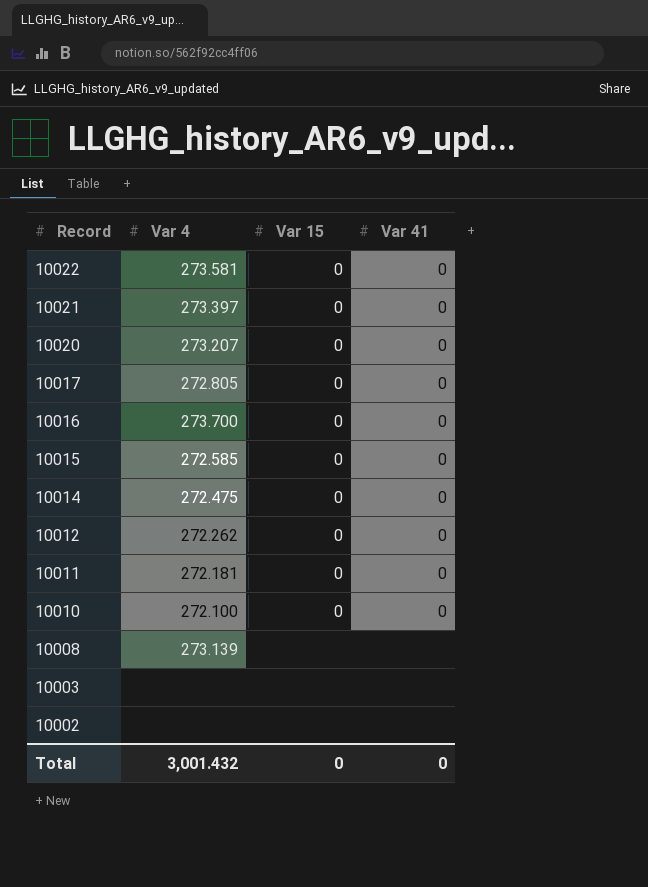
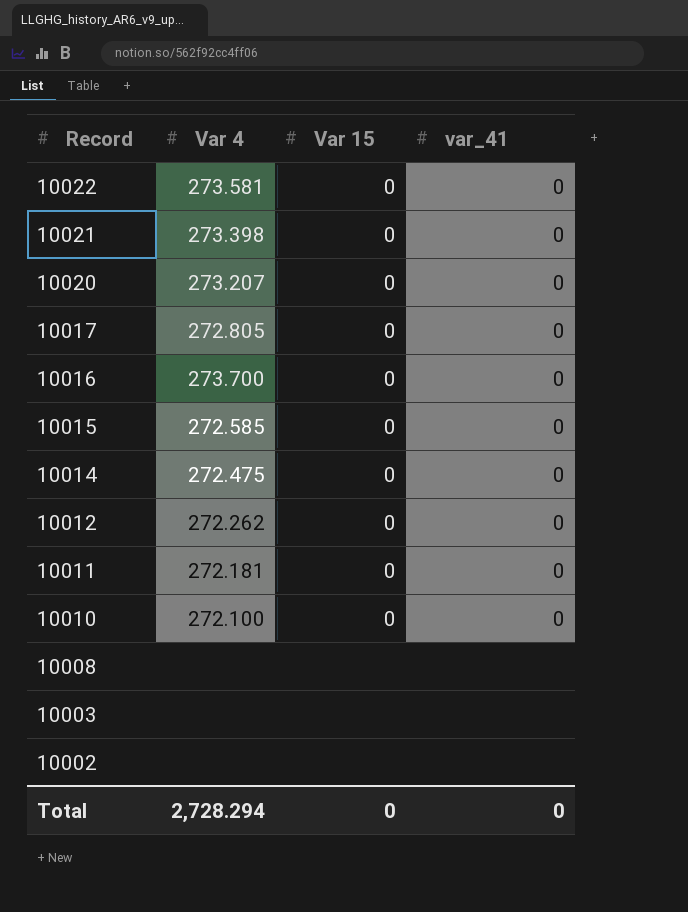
column name: Var 41 -> var_41
10021 | Var 4: 273.397 -> 273.398
10008 | Var 4: 273.139 -> none
Total | Var 4: 3,001.432 -> 2,728.294

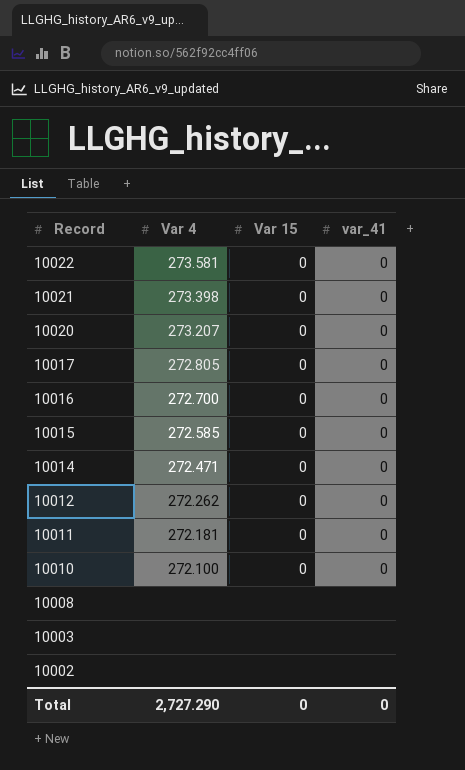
10016 | Var 4: 273.700 -> 272.700
10014 | Var 4: 272.475 -> 272.471
Total | Var 4: 2,728.294 -> 2,727.290

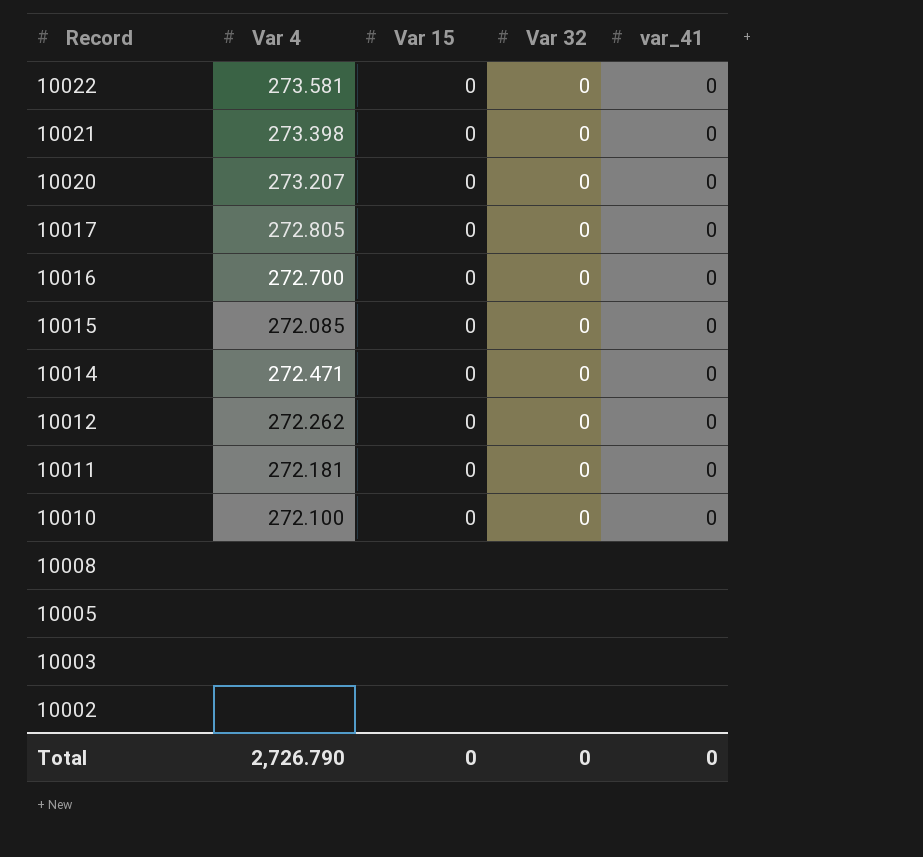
column Var 32 | position: none -> 4
10015 | Var 4: 272.585 -> 272.085
row 10005: none -> none | none | none | none
Total | Var 4: 2,727.290 -> 2,726.790

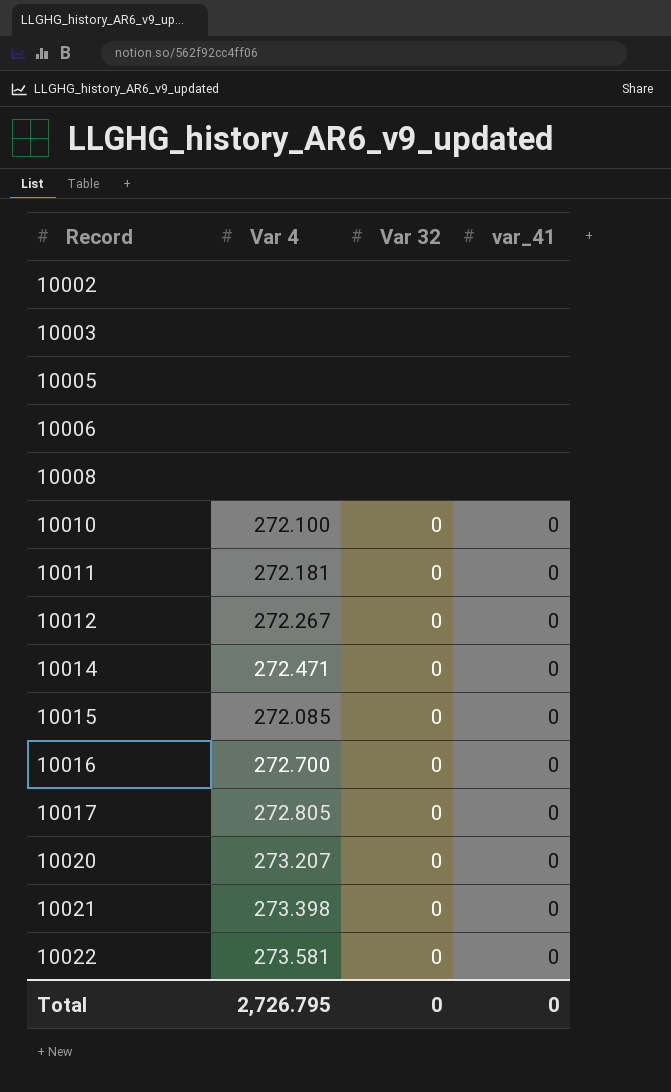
row order: Record descending -> Record ascending
column Var 15 | position: 3 -> none
row 10006: none -> none | none | none
10012 | Var 4: 272.262 -> 272.267
Total | Var 4: 2,726.790 -> 2,726.795

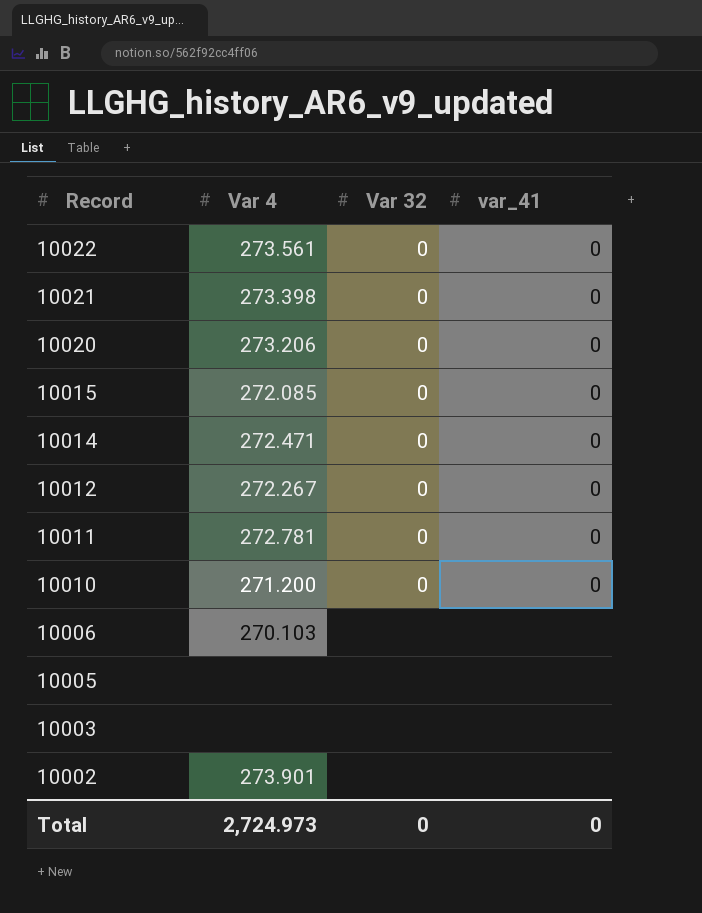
row order: Record ascending -> Record descending
row 10008: none | none | none -> none
row 10016: 272.700 | 0 | 0 -> none
row 10017: 272.805 | 0 | 0 -> none
10022 | Var 4: 273.581 -> 273.561
10020 | Var 4: 273.207 -> 273.206
10011 | Var 4: 272.181 -> 272.781
10010 | Var 4: 272.100 -> 271.200
10006 | Var 4: none -> 270.103
10002 | Var 4: none -> 273.901
Total | Var 4: 2,726.795 -> 2,724.973

